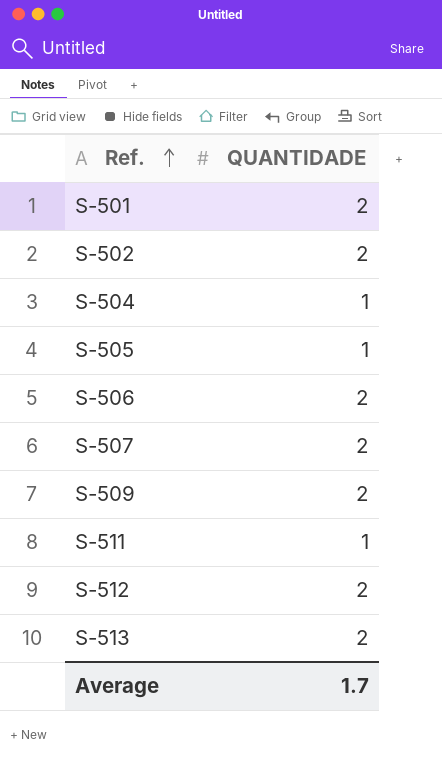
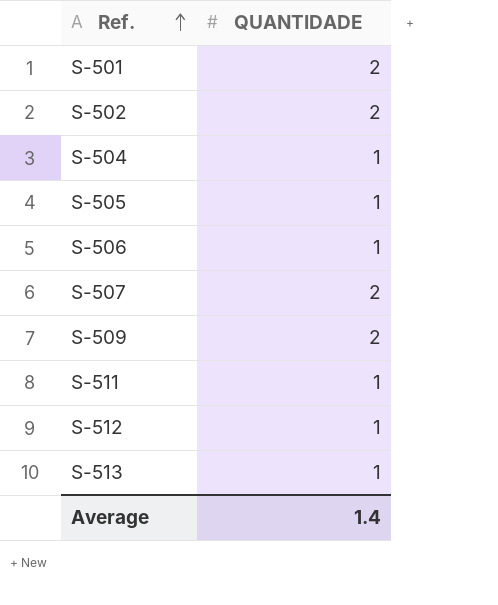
S-506 | QUANTIDADE: 2 -> 1
S-512 | QUANTIDADE: 2 -> 1
S-513 | QUANTIDADE: 2 -> 1
Average | QUANTIDADE: 1.7 -> 1.4

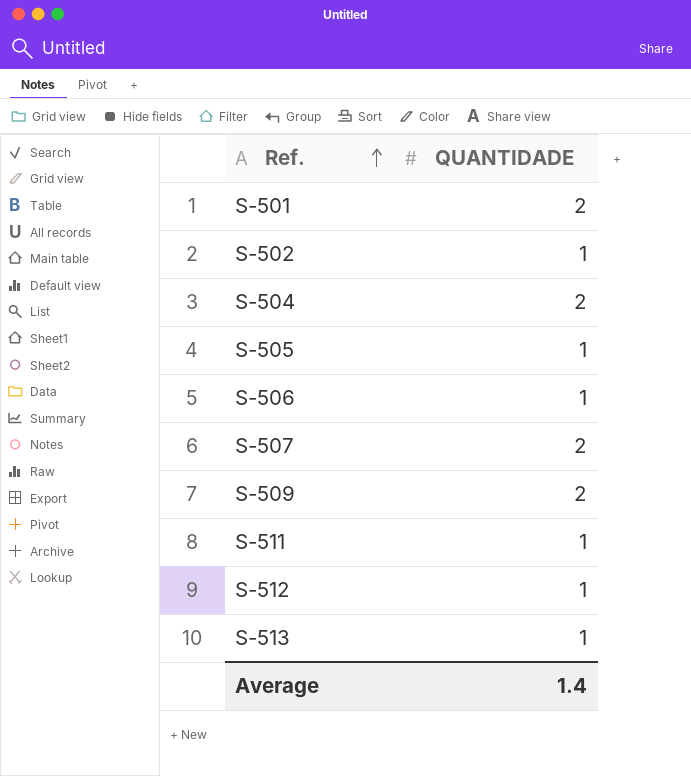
S-502 | QUANTIDADE: 2 -> 1
S-504 | QUANTIDADE: 1 -> 2

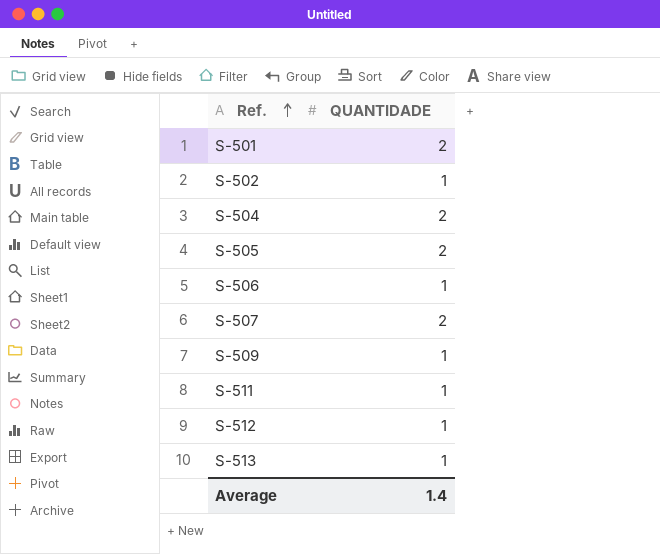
S-505 | QUANTIDADE: 1 -> 2
S-509 | QUANTIDADE: 2 -> 1

